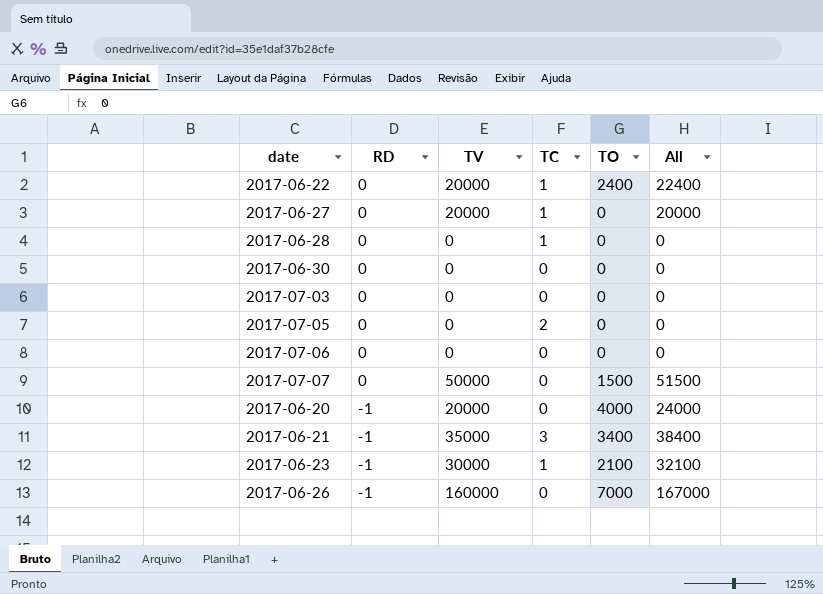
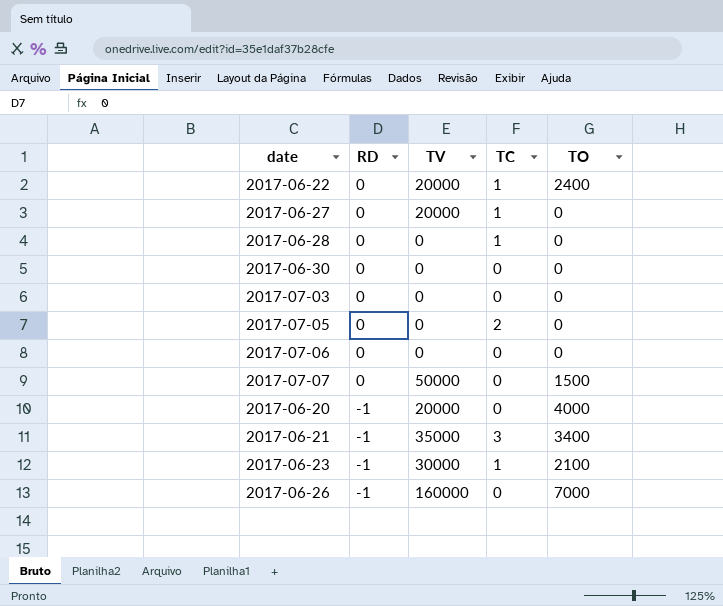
column All | formula: [TV] + [TO] -> none

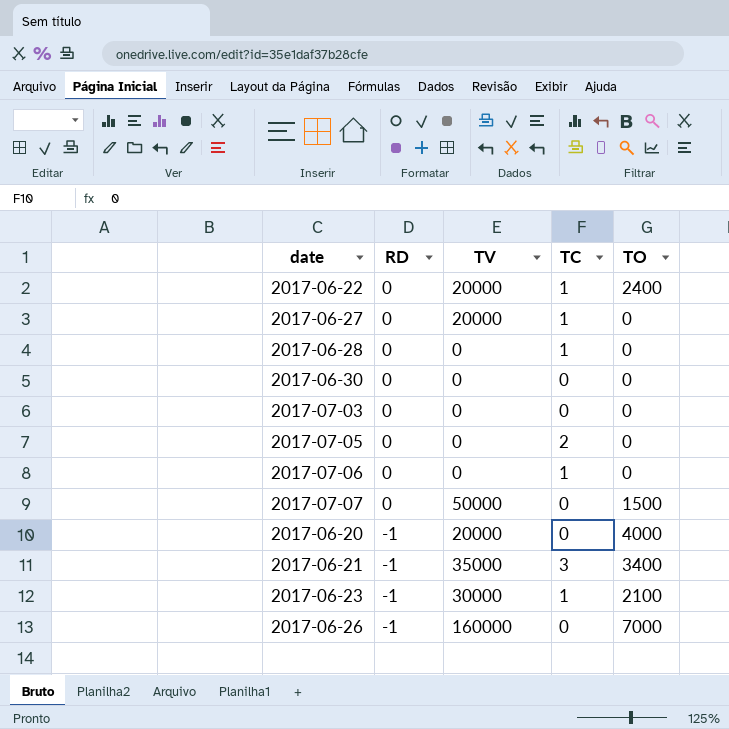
2017-07-06 | TC: 0 -> 1

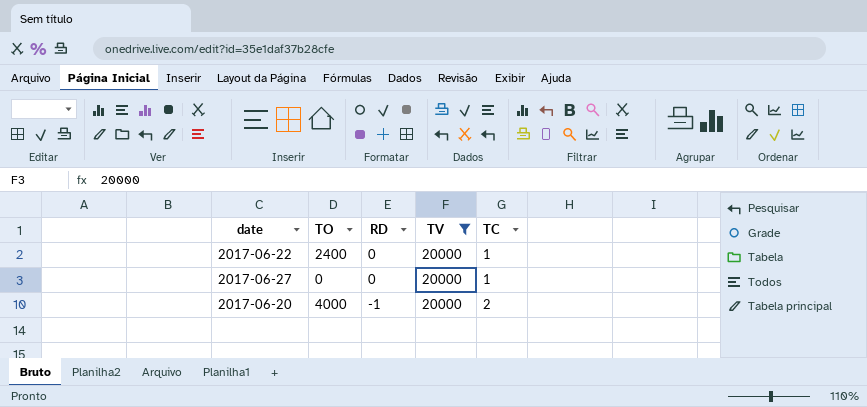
filter: none -> TV = 20000
column TO | position: 5 -> 2
2017-06-20 | TC: 0 -> 2

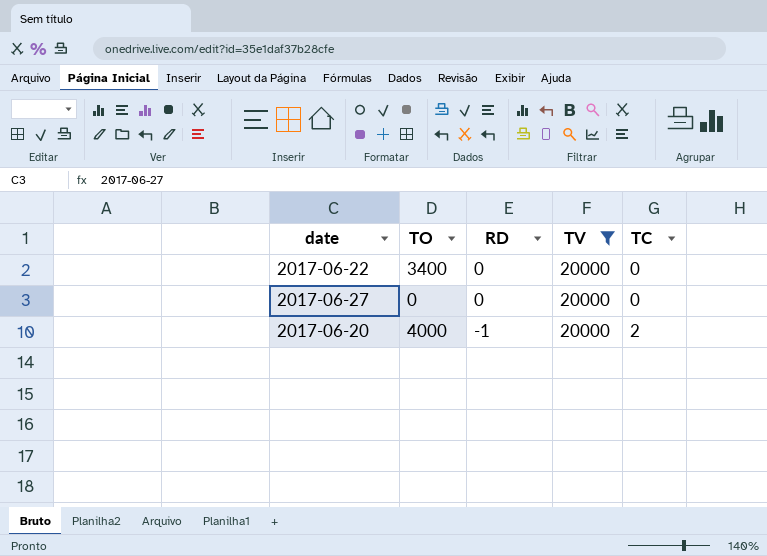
2017-06-22 | TO: 2400 -> 3400
2017-06-22 | TC: 1 -> 0
2017-06-27 | TC: 1 -> 0

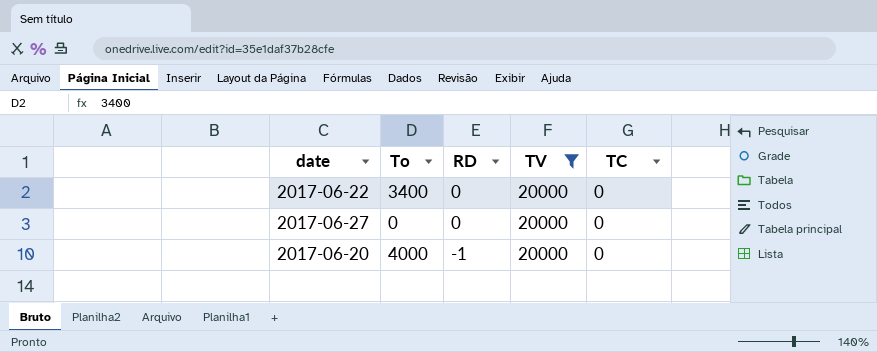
column name: TO -> To
2017-06-20 | TC: 2 -> 0

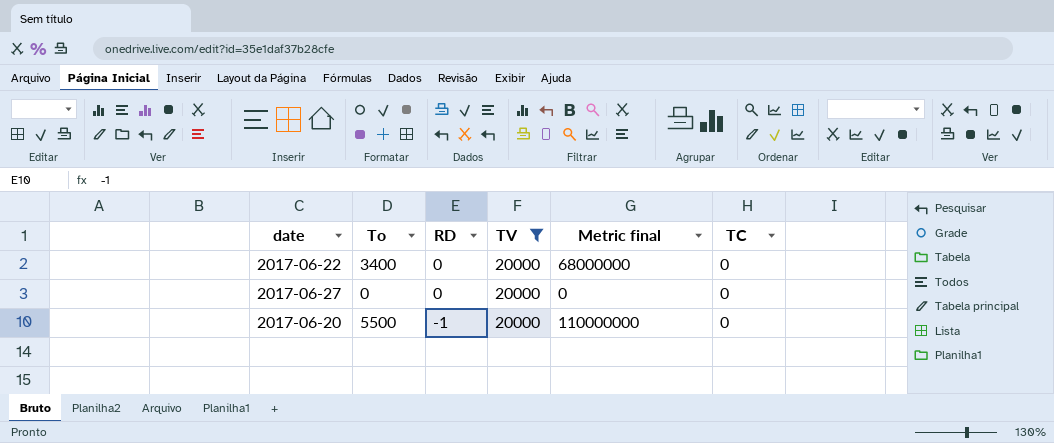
column Metric final | formula: none -> [To] * [TV]
2017-06-20 | To: 4000 -> 5500

